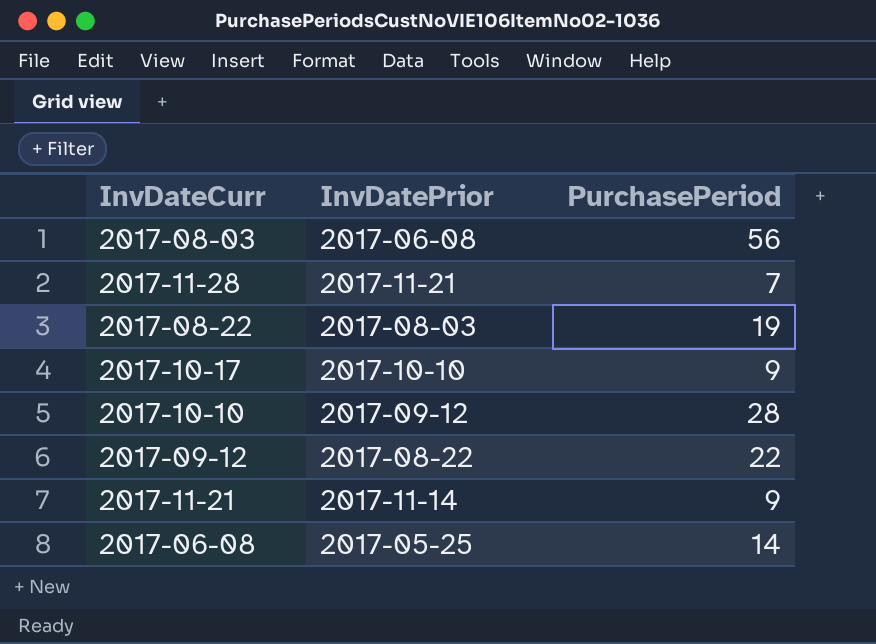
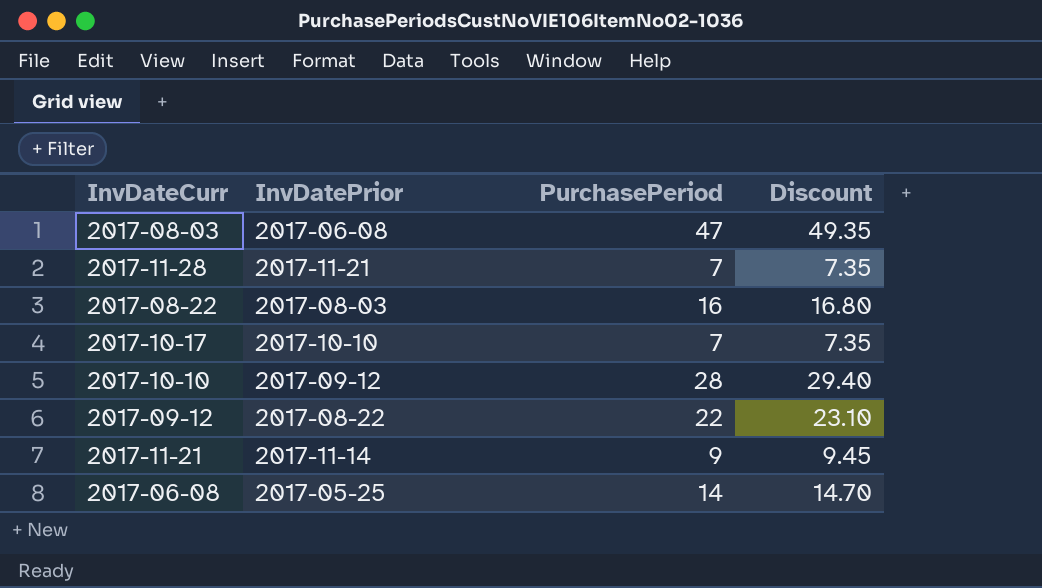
column Discount | formula: none -> [PurchasePeriod] * 1.05
2017-08-03 | PurchasePeriod: 56 -> 47
2017-08-22 | PurchasePeriod: 19 -> 16
2017-10-17 | PurchasePeriod: 9 -> 7

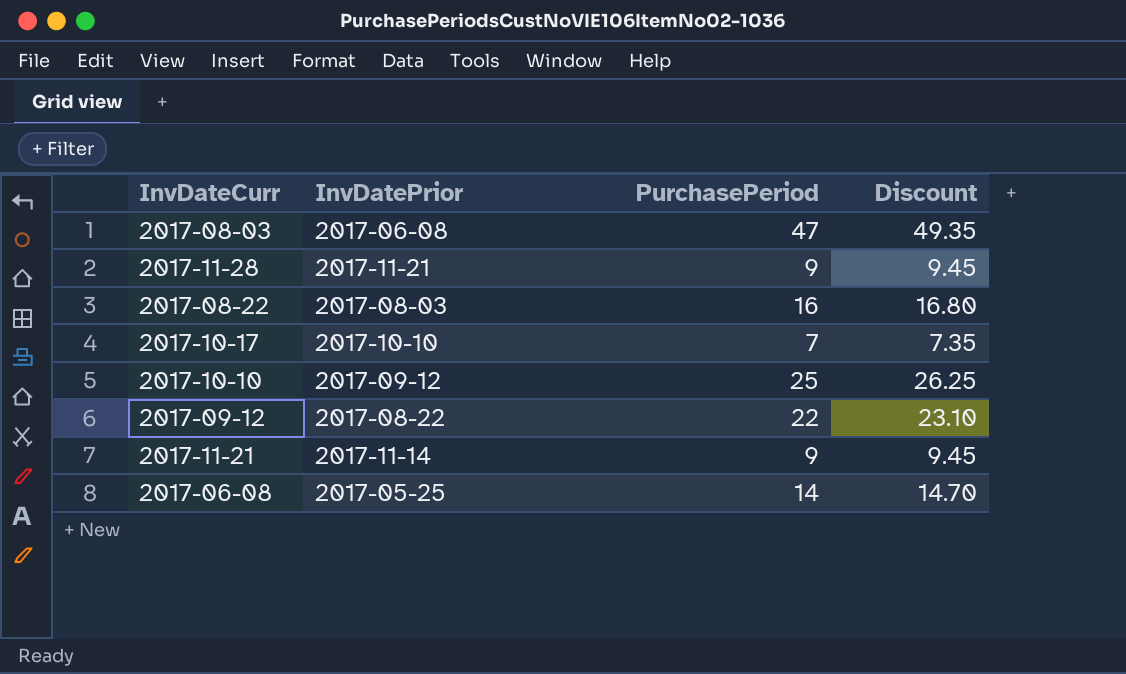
2017-11-28 | PurchasePeriod: 7 -> 9
2017-11-28 | Discount: 7.35 -> 9.45
2017-10-10 | PurchasePeriod: 28 -> 25
2017-10-10 | Discount: 29.40 -> 26.25

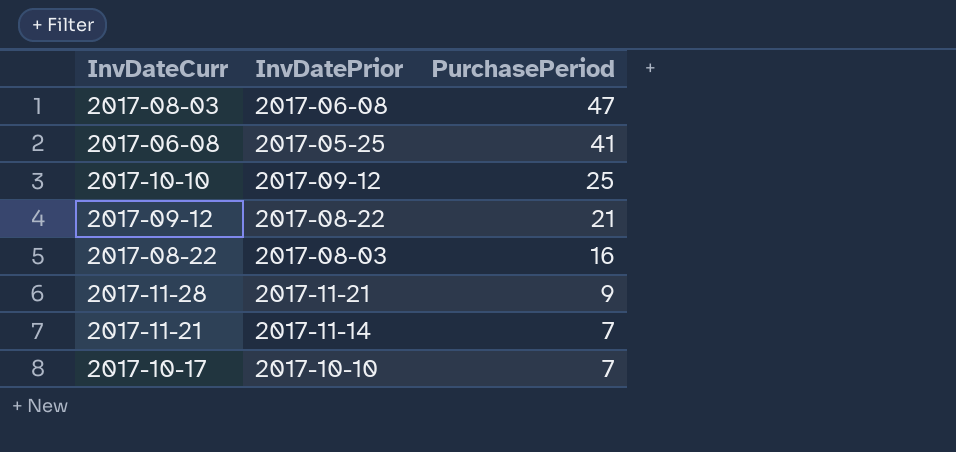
row order: none -> PurchasePeriod descending
column Discount | formula: [PurchasePeriod] * 1.05 -> none
2017-06-08 | PurchasePeriod: 14 -> 41
2017-09-12 | PurchasePeriod: 22 -> 21
2017-11-21 | PurchasePeriod: 9 -> 7

